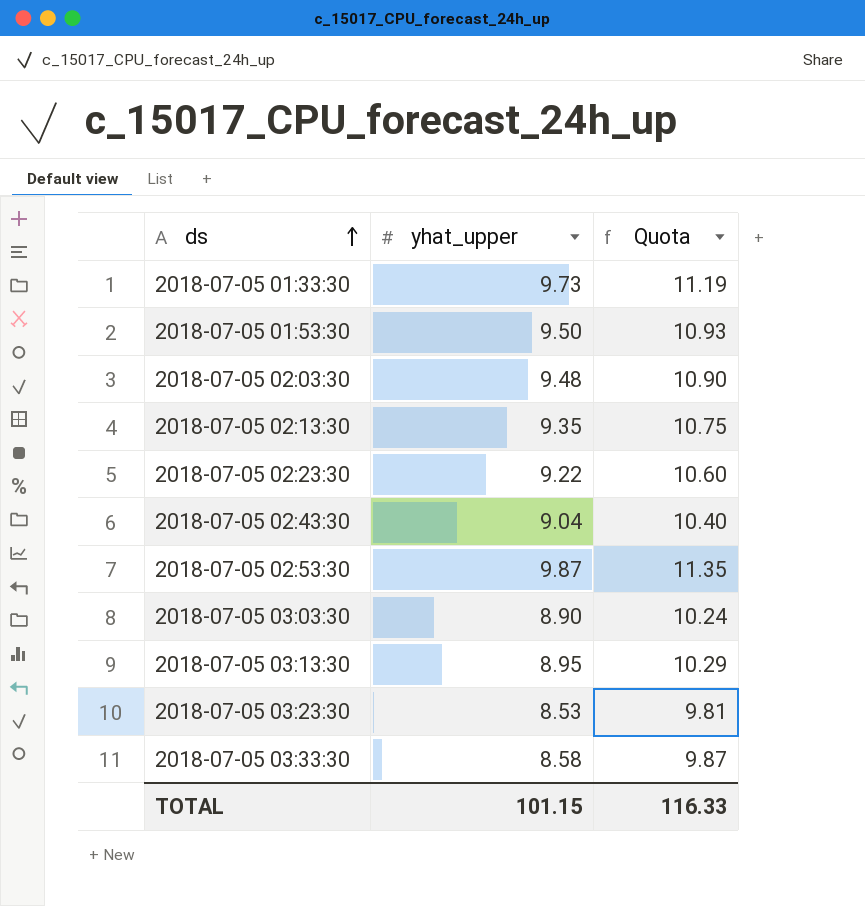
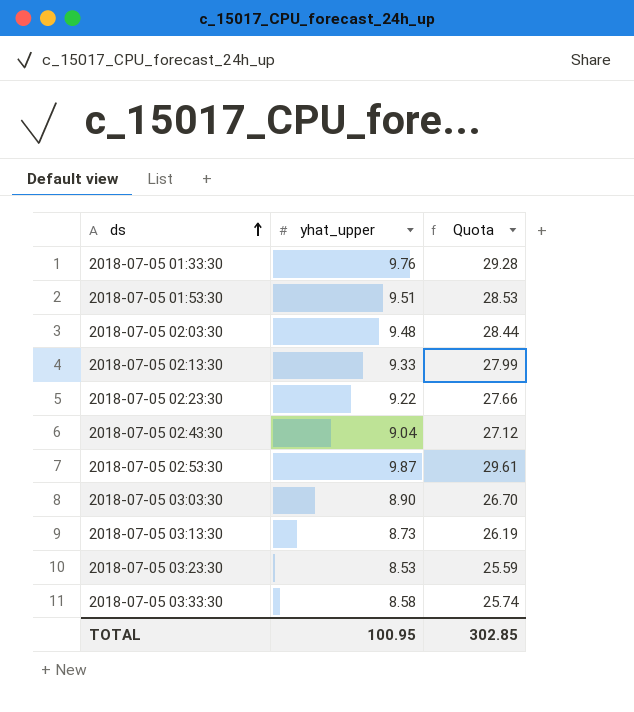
column Quota | formula: [yhat_upper] * 1.15 -> [yhat_upper] * 3
2018-07-05 01:33:30 | yhat_upper: 9.73 -> 9.76
2018-07-05 01:53:30 | yhat_upper: 9.50 -> 9.51
2018-07-05 02:13:30 | yhat_upper: 9.35 -> 9.33
2018-07-05 03:13:30 | yhat_upper: 8.95 -> 8.73
TOTAL | yhat_upper: 101.15 -> 100.95
TOTAL | Quota: 116.33 -> 302.85

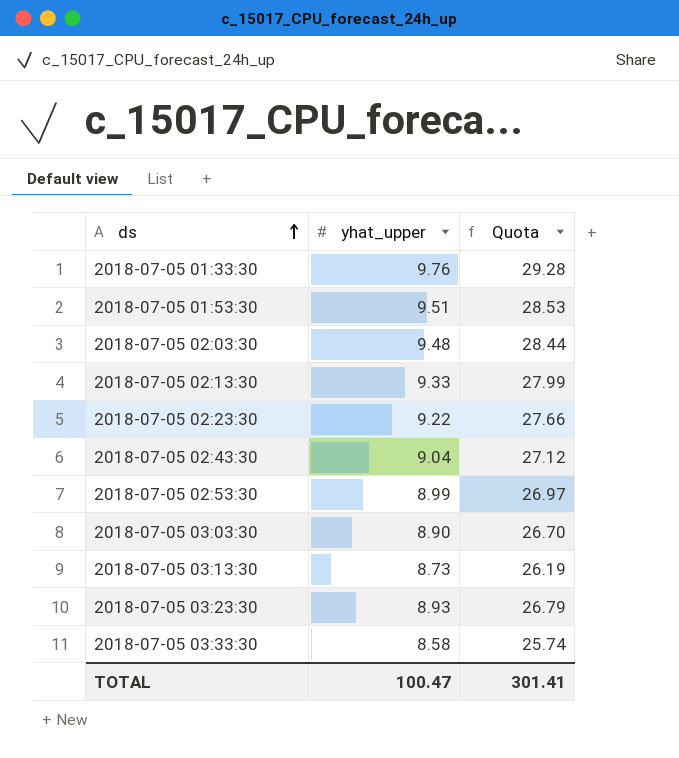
2018-07-05 02:53:30 | yhat_upper: 9.87 -> 8.99
2018-07-05 02:53:30 | Quota: 29.61 -> 26.97
2018-07-05 03:23:30 | yhat_upper: 8.53 -> 8.93
2018-07-05 03:23:30 | Quota: 25.59 -> 26.79
TOTAL | yhat_upper: 100.95 -> 100.47
TOTAL | Quota: 302.85 -> 301.41

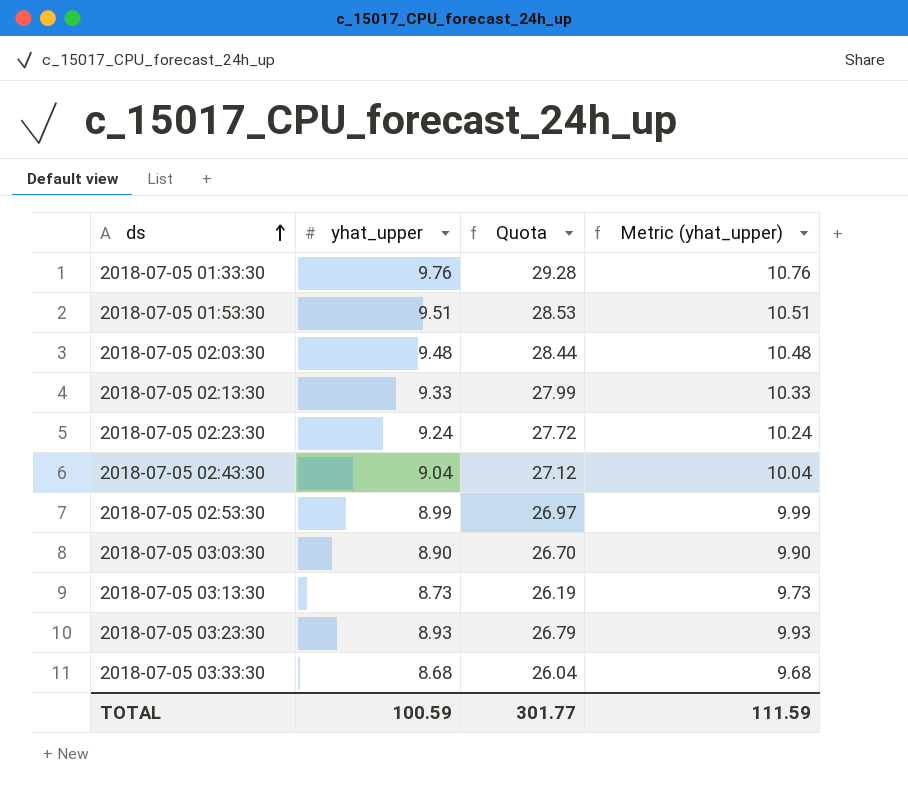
column Metric (yhat_upper) | formula: none -> [yhat_upper] + 1
2018-07-05 02:23:30 | yhat_upper: 9.22 -> 9.24
2018-07-05 02:23:30 | Quota: 27.66 -> 27.72
2018-07-05 03:33:30 | yhat_upper: 8.58 -> 8.68
2018-07-05 03:33:30 | Quota: 25.74 -> 26.04
TOTAL | yhat_upper: 100.47 -> 100.59
TOTAL | Quota: 301.41 -> 301.77

